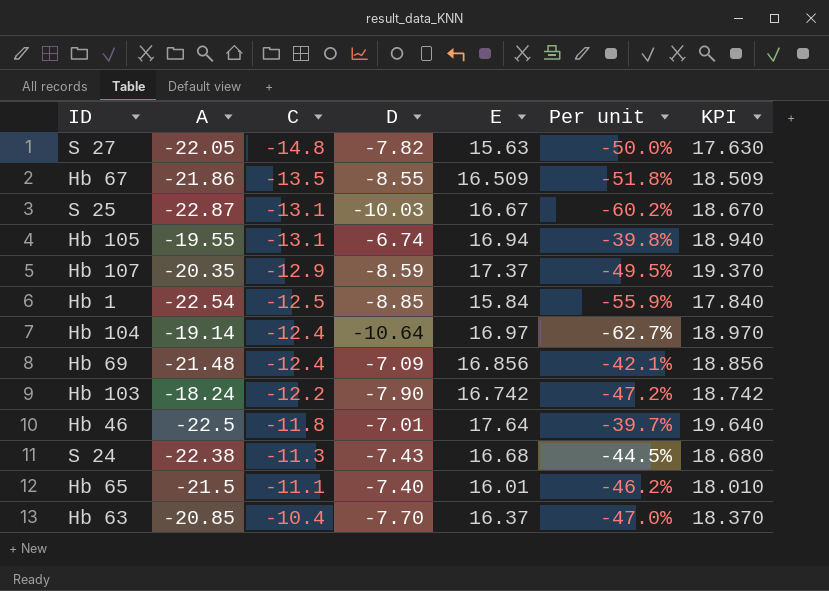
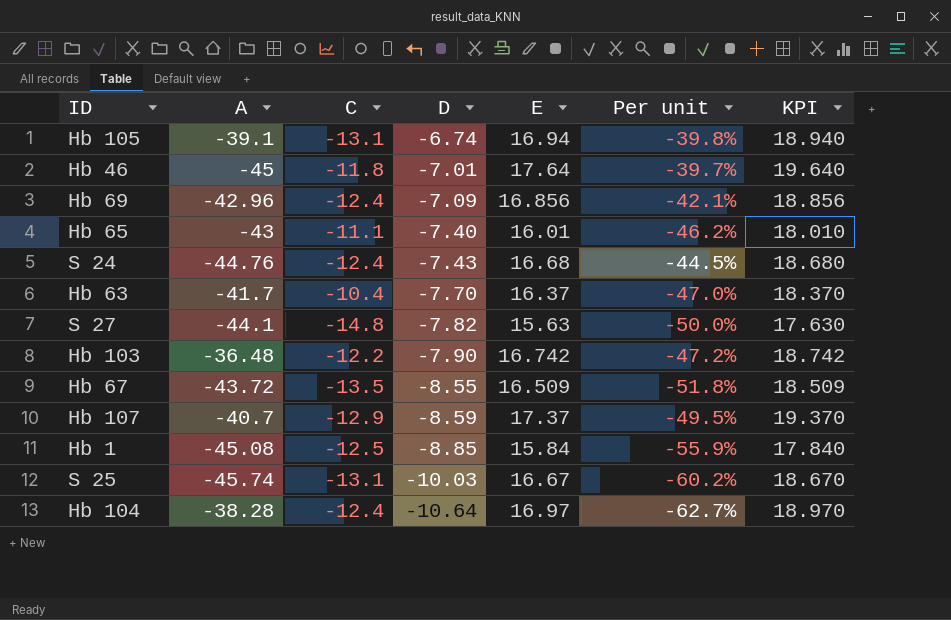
row order: C ascending -> D descending
Hb 105 | A: -19.55 -> -39.1
Hb 46 | A: -22.5 -> -45
Hb 69 | A: -21.48 -> -42.96
Hb 65 | A: -21.5 -> -43
S 24 | A: -22.38 -> -44.76
S 24 | C: -11.3 -> -12.4
Hb 63 | A: -20.85 -> -41.7
S 27 | A: -22.05 -> -44.1
Hb 103 | A: -18.24 -> -36.48
Hb 67 | A: -21.86 -> -43.72
Hb 107 | A: -20.35 -> -40.7
Hb 1 | A: -22.54 -> -45.08
S 25 | A: -22.87 -> -45.74
Hb 104 | A: -19.14 -> -38.28

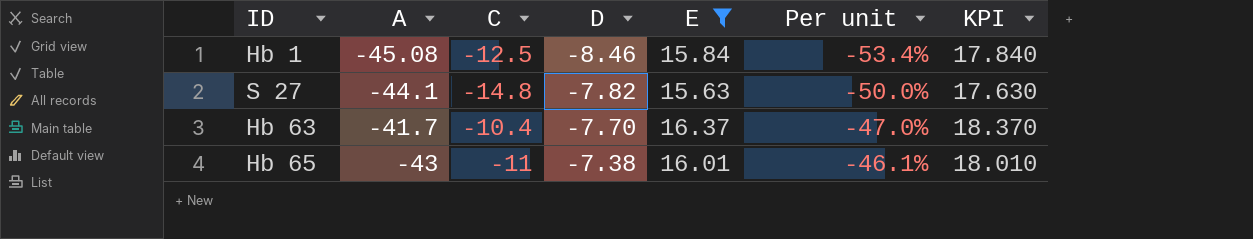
filter: none -> E <= 16.37
row order: D descending -> D ascending
Hb 1 | D: -8.85 -> -8.46
Hb 1 | Per unit: -55.9% -> -53.4%
Hb 65 | C: -11.1 -> -11
Hb 65 | D: -7.40 -> -7.38
Hb 65 | Per unit: -46.2% -> -46.1%

